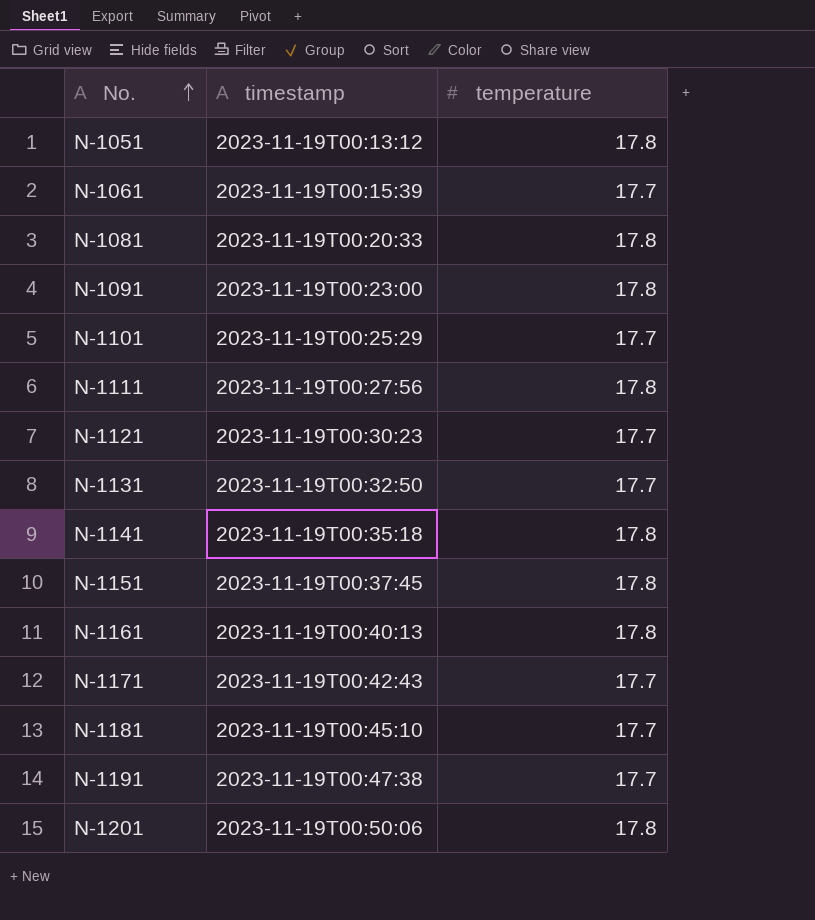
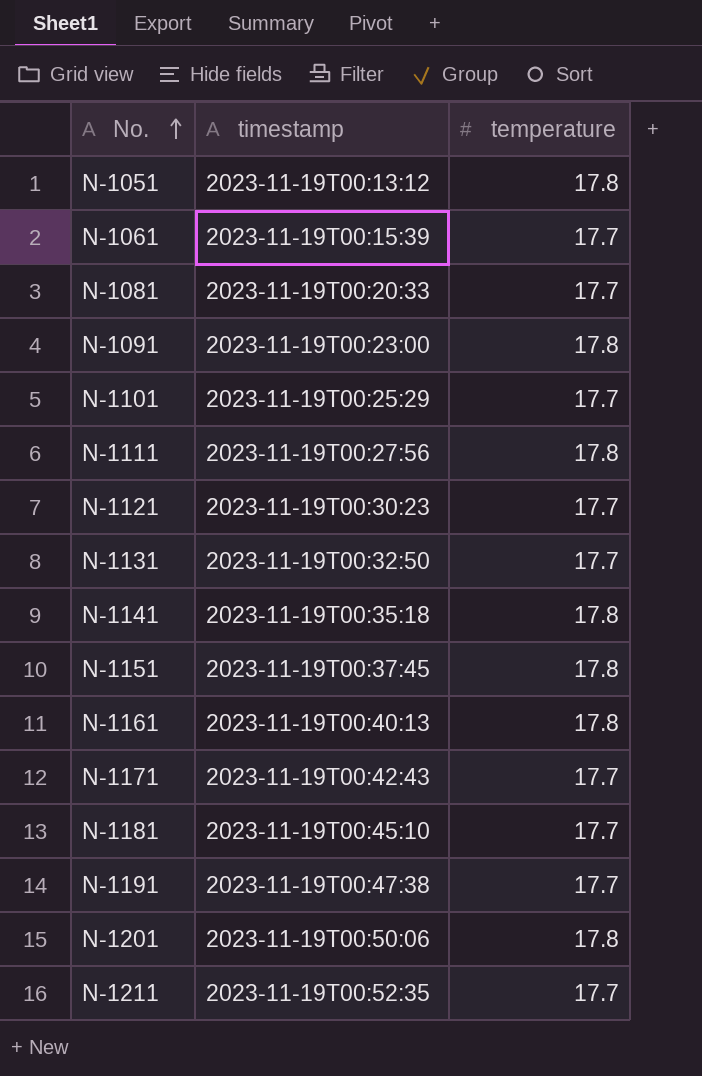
N-1081 | temperature: 17.8 -> 17.7
row N-1211: none -> 2023-11-19T00:52:35 | 17.7

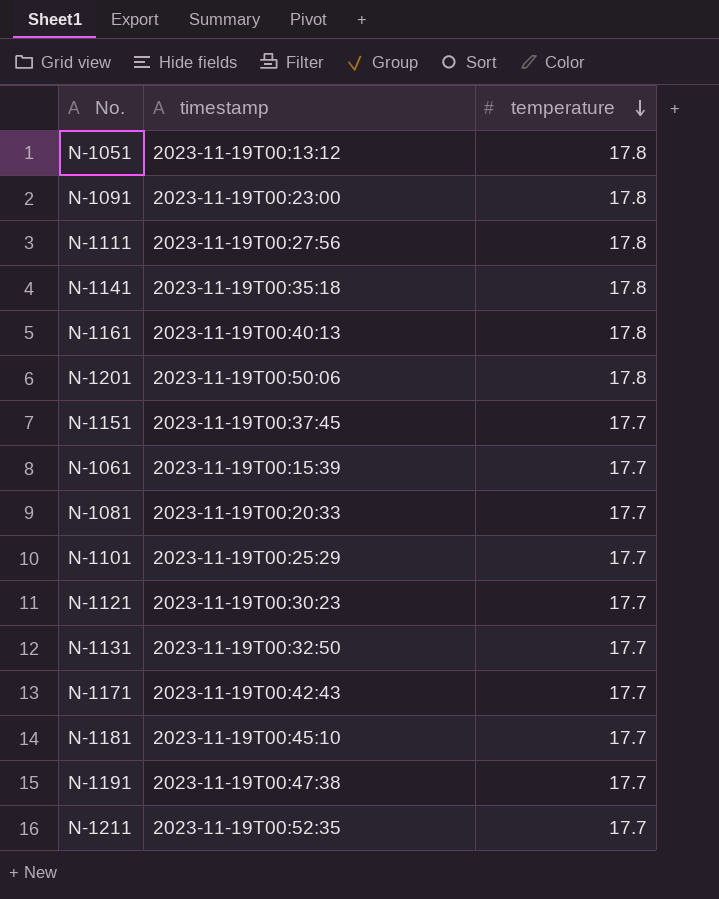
row order: No. ascending -> temperature descending
N-1151 | temperature: 17.8 -> 17.7

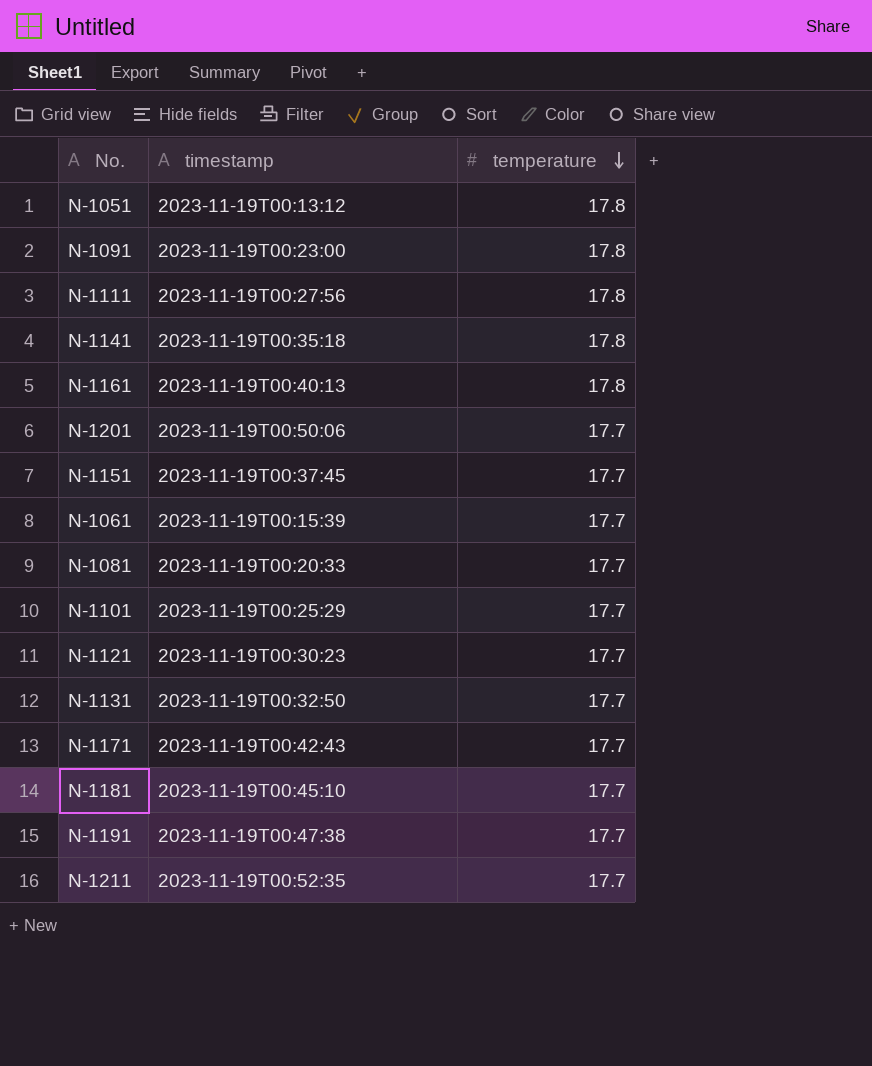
N-1201 | temperature: 17.8 -> 17.7

